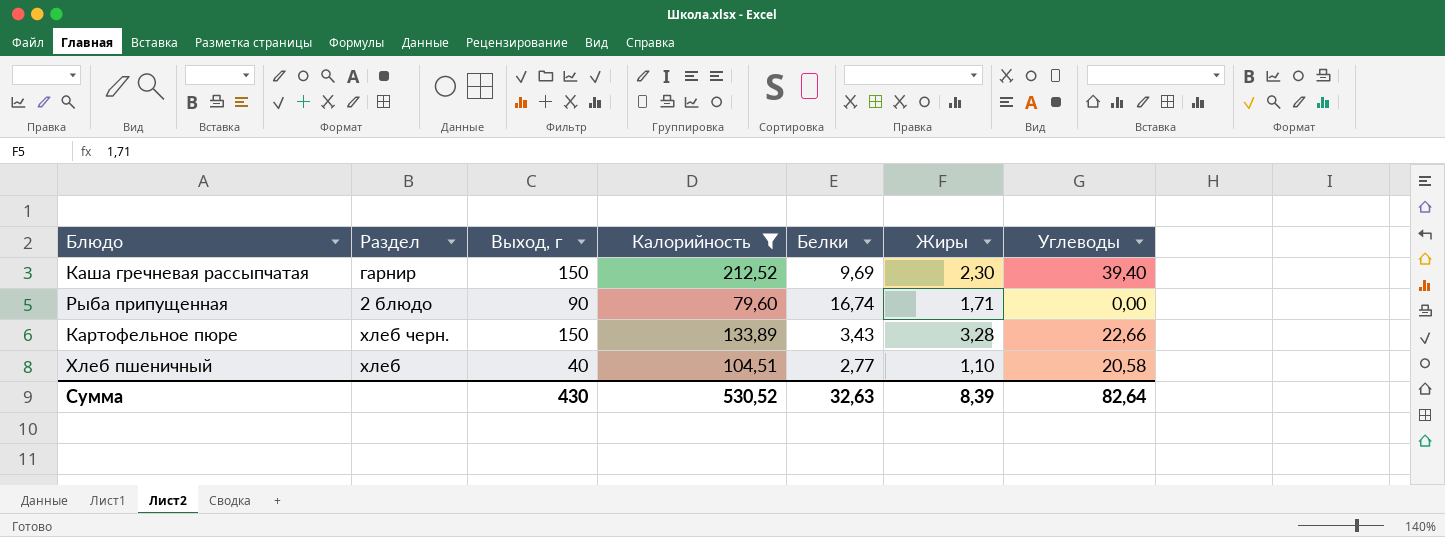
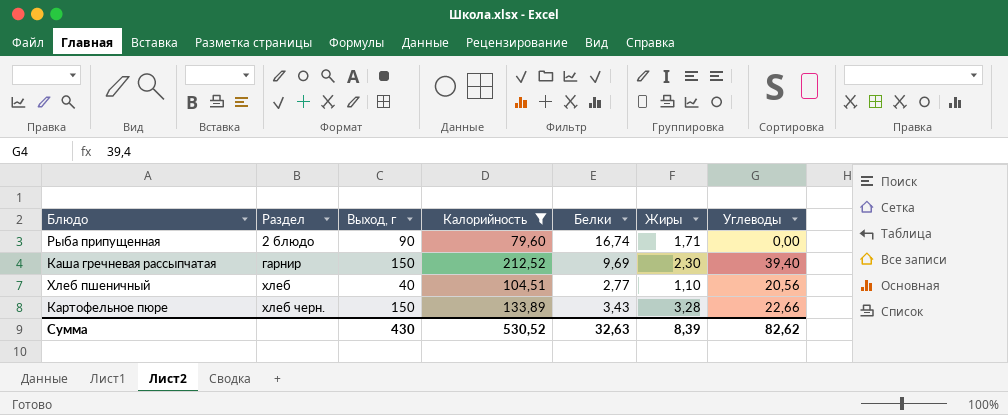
row order: none -> Раздел ascending
Хлеб пшеничный | Углеводы: 20,58 -> 20,56
Сумма | Углеводы: 82,64 -> 82,62

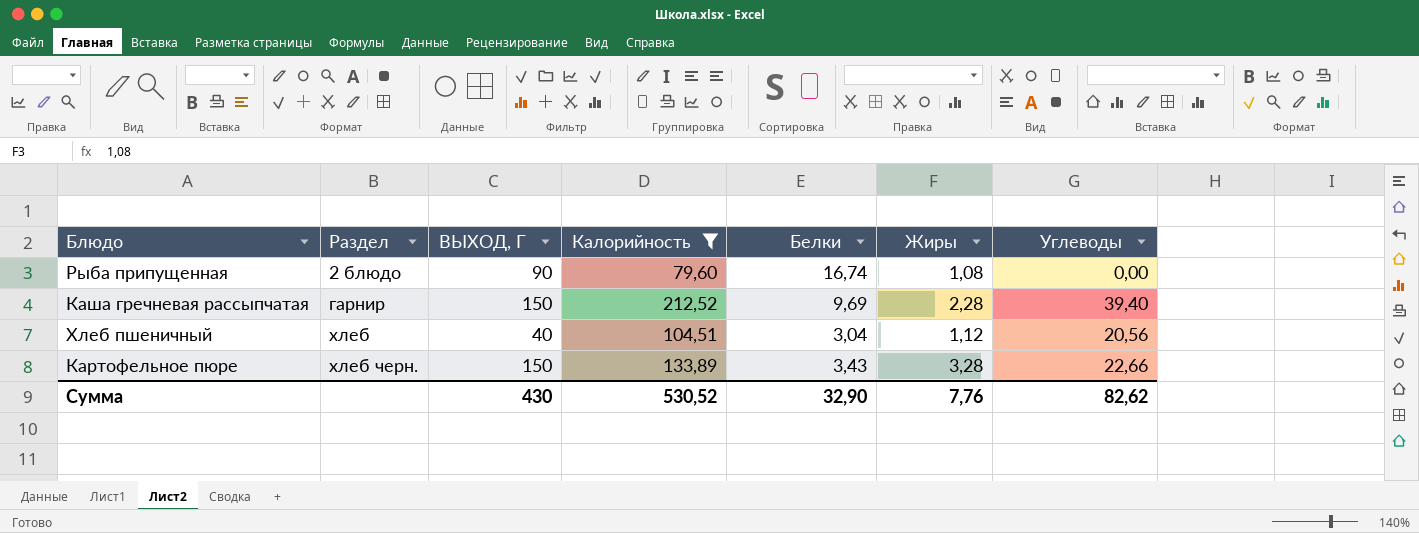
column name: Выход, г -> ВЫХОД, Г
Рыба припущенная | Жиры: 1,71 -> 1,08
Каша гречневая рассыпчатая | Жиры: 2,30 -> 2,28
Хлеб пшеничный | Белки: 2,77 -> 3,04
Хлеб пшеничный | Жиры: 1,10 -> 1,12
Сумма | Белки: 32,63 -> 32,90
Сумма | Жиры: 8,39 -> 7,76

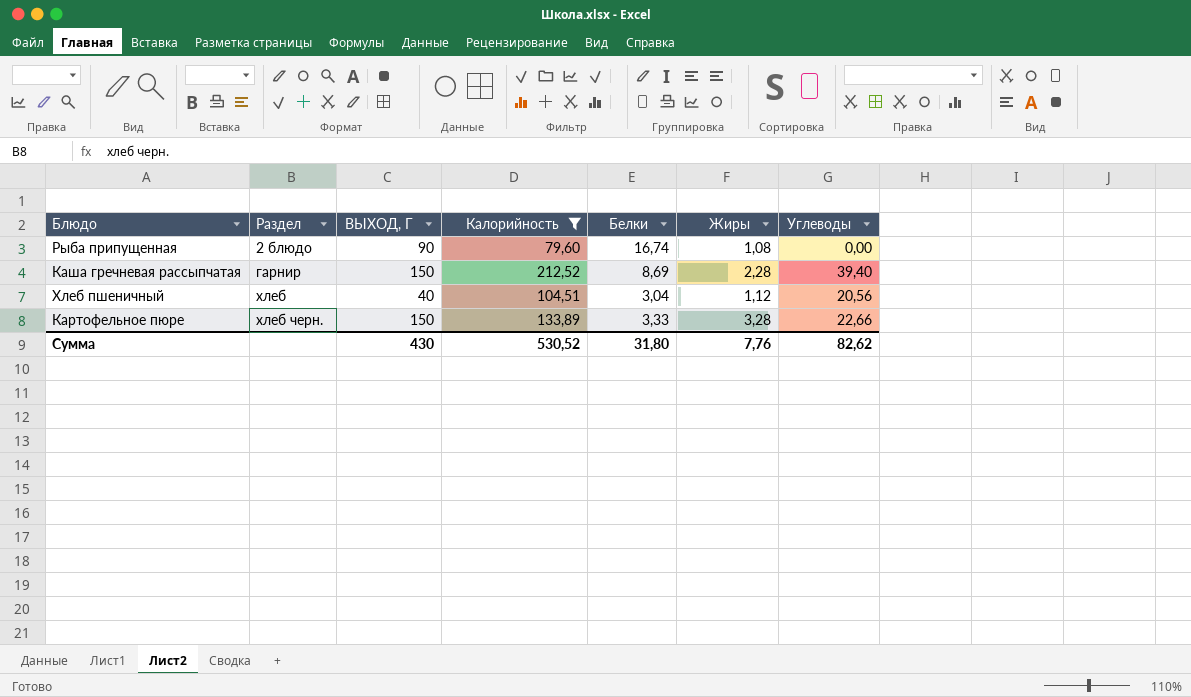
Каша гречневая рассыпчатая | Белки: 9,69 -> 8,69
Картофельное пюре | Белки: 3,43 -> 3,33
Сумма | Белки: 32,90 -> 31,80

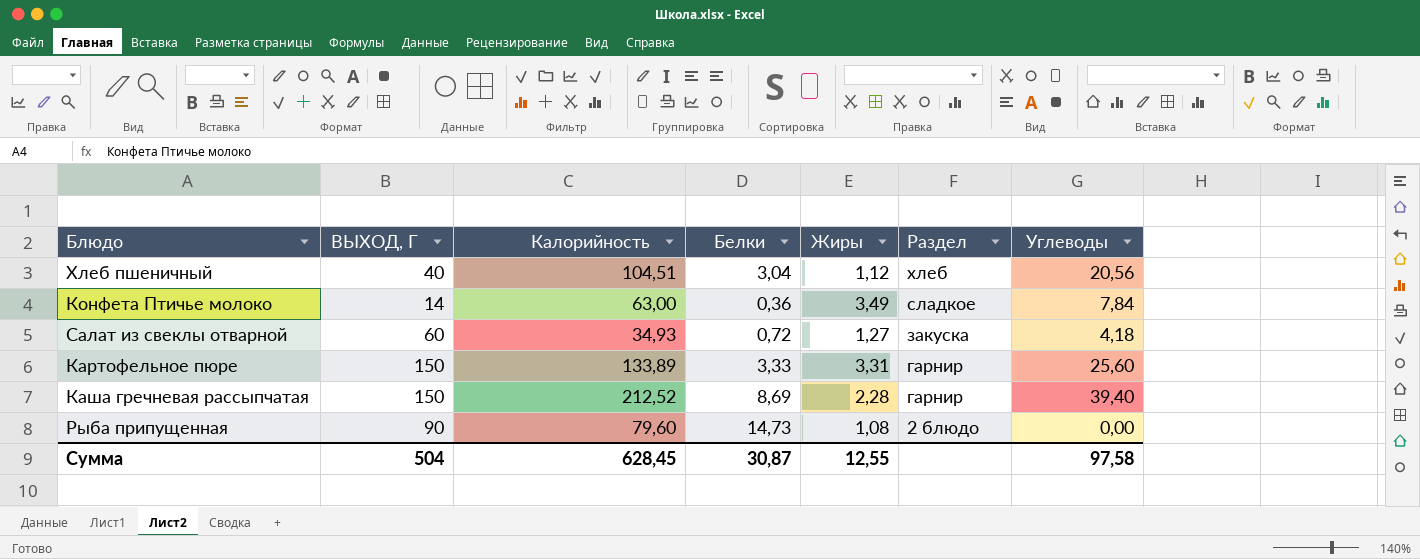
filter: Калорийность >= 79,60 -> none
row order: Раздел ascending -> Раздел descending
column Раздел | position: 2 -> 6
Картофельное пюре | Жиры: 3,28 -> 3,31
Картофельное пюре | Раздел: хлеб черн. -> гарнир
Картофельное пюре | Углеводы: 22,66 -> 25,60
Рыба припущенная | Белки: 16,74 -> 14,73
Сумма | ВЫХОД, Г: 430 -> 504
Сумма | Калорийность: 530,52 -> 628,45
Сумма | Белки: 31,80 -> 30,87
Сумма | Жиры: 7,76 -> 12,55
Сумма | Углеводы: 82,62 -> 97,58

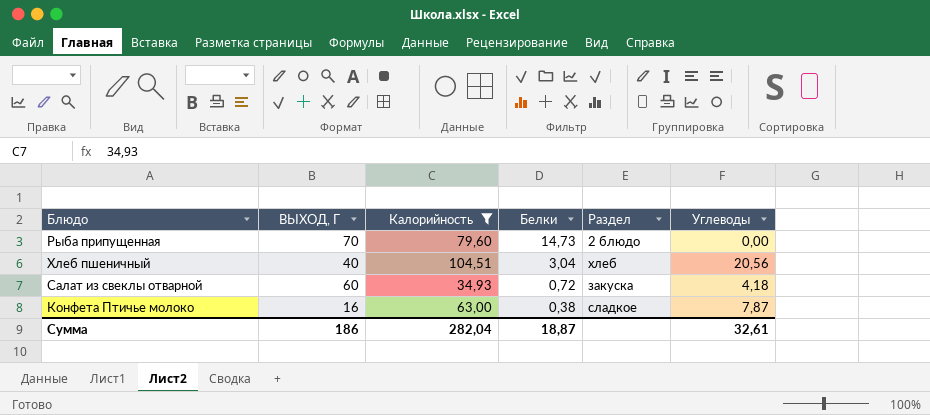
filter: none -> Калорийность <= 104,51
row order: Раздел descending -> Белки descending
column Жиры | position: 5 -> none
Рыба припущенная | ВЫХОД, Г: 90 -> 70
Конфета Птичье молоко | ВЫХОД, Г: 14 -> 16
Конфета Птичье молоко | Белки: 0,36 -> 0,38
Конфета Птичье молоко | Углеводы: 7,84 -> 7,87
Сумма | ВЫХОД, Г: 504 -> 186
Сумма | Калорийность: 628,45 -> 282,04
Сумма | Белки: 30,87 -> 18,87
Сумма | Углеводы: 97,58 -> 32,61

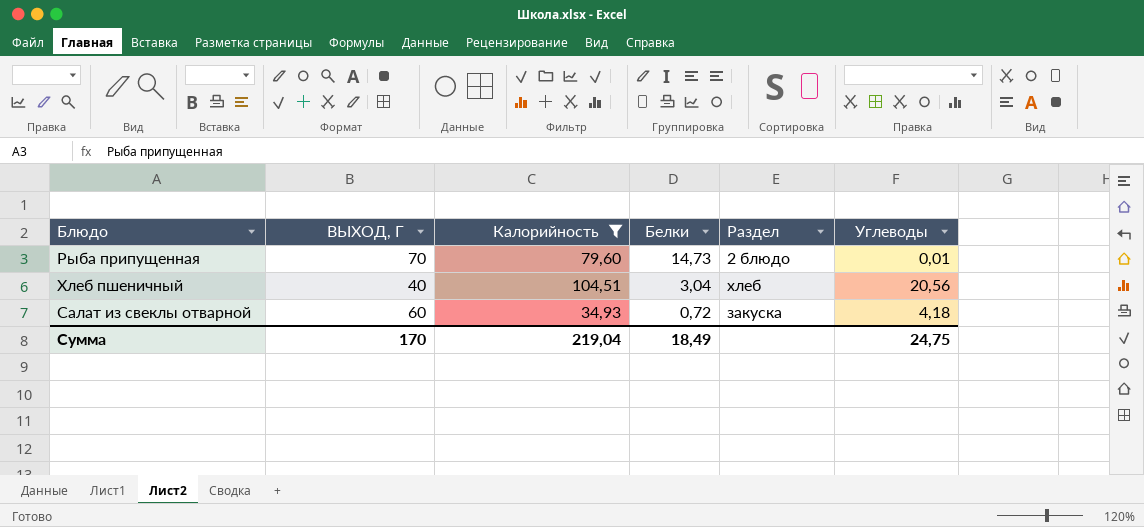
row Конфета Птичье молоко: 16 | 63,00 | 0,38 | сладкое | 7,87 -> none
Рыба припущенная | Углеводы: 0,00 -> 0,01
Сумма | ВЫХОД, Г: 186 -> 170
Сумма | Калорийность: 282,04 -> 219,04
Сумма | Белки: 18,87 -> 18,49
Сумма | Углеводы: 32,61 -> 24,75

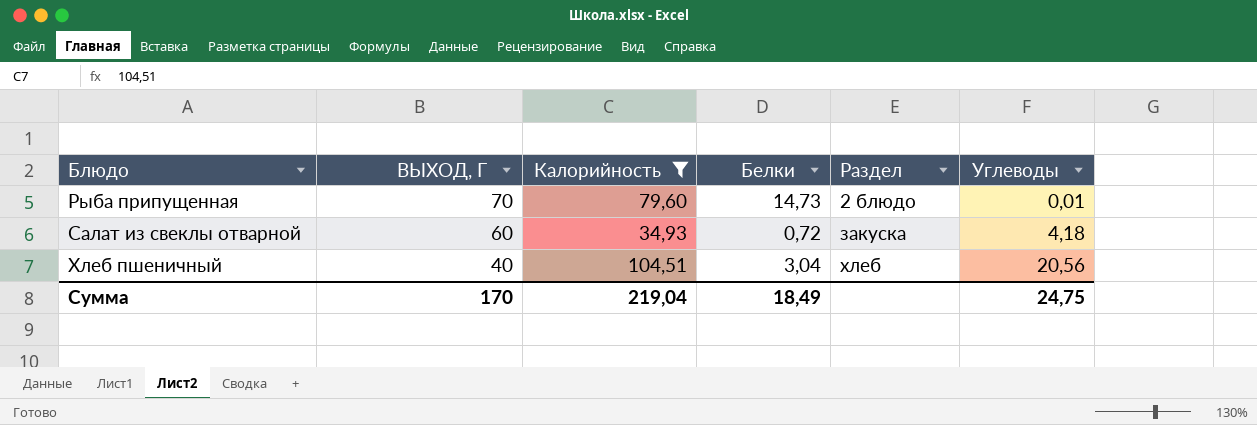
row order: Белки descending -> Блюдо ascending

